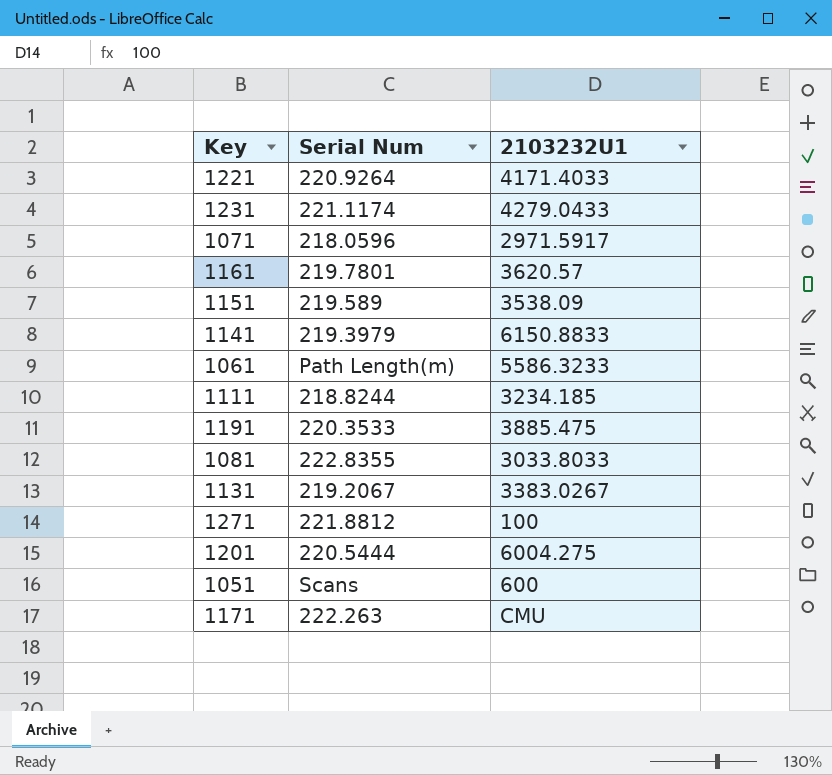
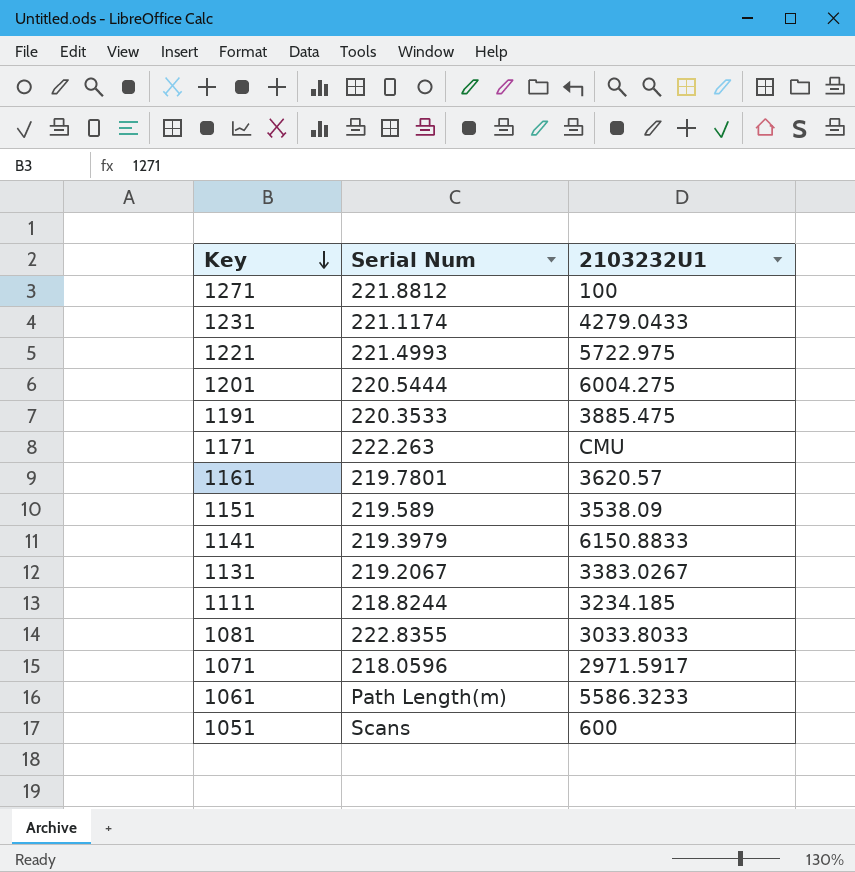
row order: none -> Key descending
1221 | Serial Num: 220.9264 -> 221.4993
1221 | 2103232U1: 4171.4033 -> 5722.975

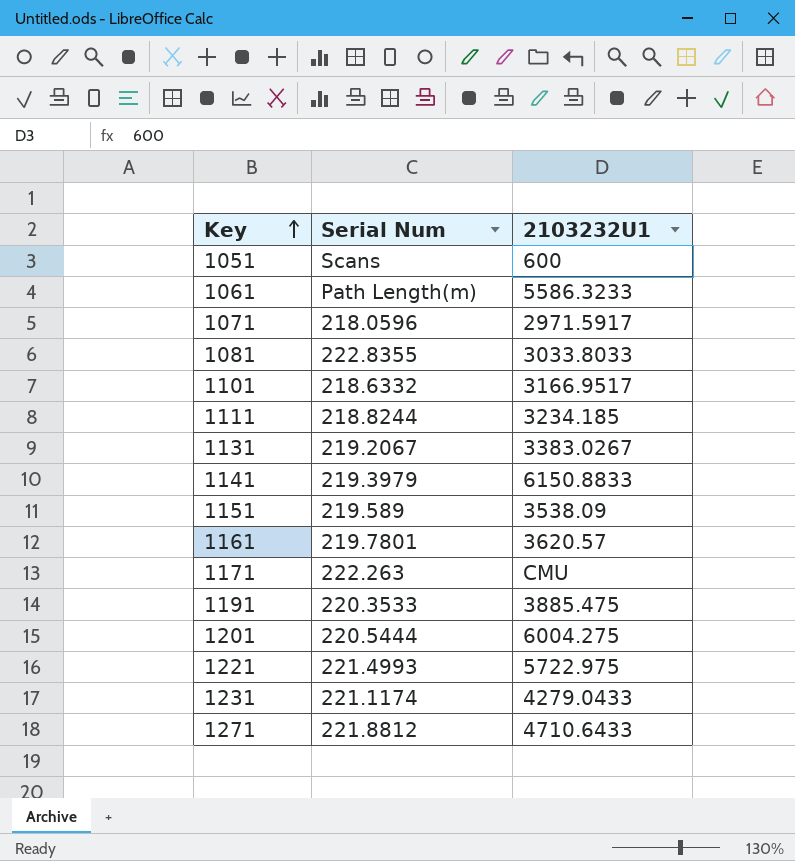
row order: Key descending -> Key ascending
row 1101: none -> 218.6332 | 3166.9517
1271 | 2103232U1: 100 -> 4710.6433

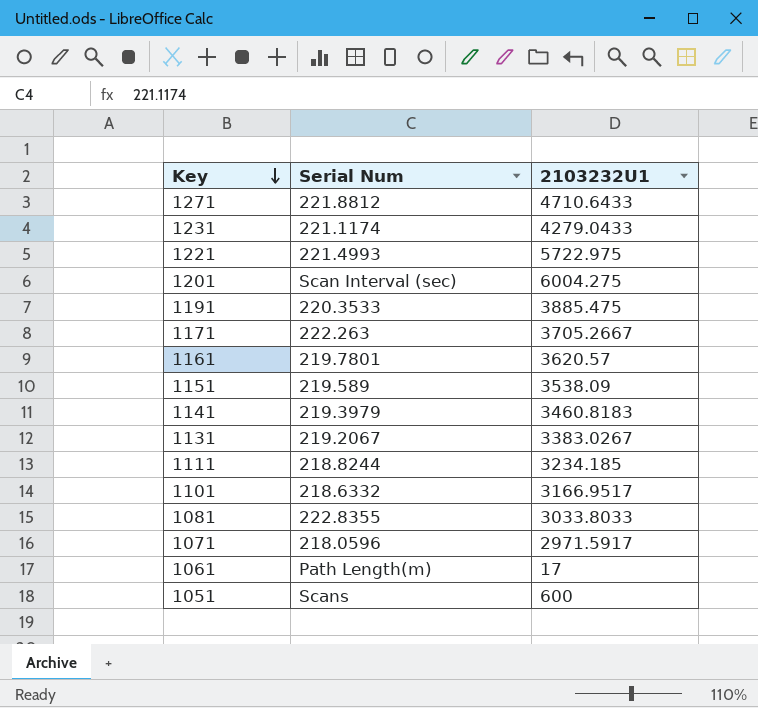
row order: Key ascending -> Key descending
1201 | Serial Num: 220.5444 -> Scan Interval (sec)
1171 | 2103232U1: CMU -> 3705.2667
1141 | 2103232U1: 6150.8833 -> 3460.8183
1061 | 2103232U1: 5586.3233 -> 17

